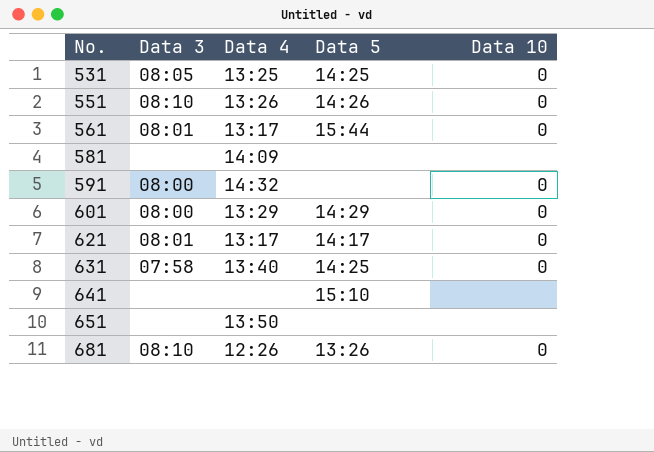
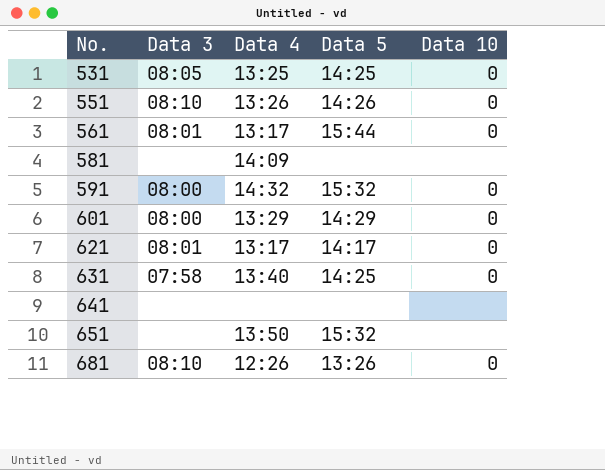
591 | Data 5: none -> 15:32
641 | Data 5: 15:10 -> none
651 | Data 5: none -> 15:32

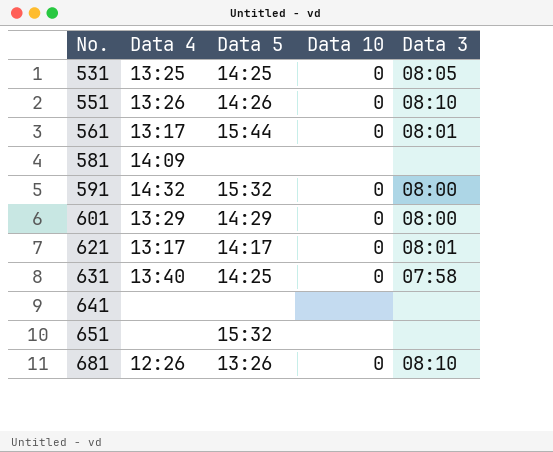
column Data 3 | position: 2 -> 5
651 | Data 4: 13:50 -> none

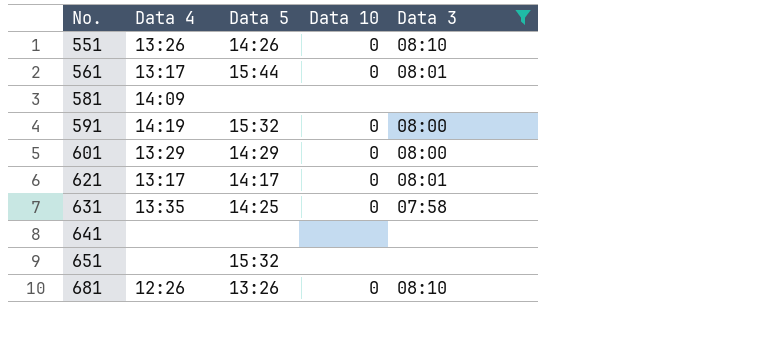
filter: none -> Data 3 != 08:05
591 | Data 4: 14:32 -> 14:19
631 | Data 4: 13:40 -> 13:35

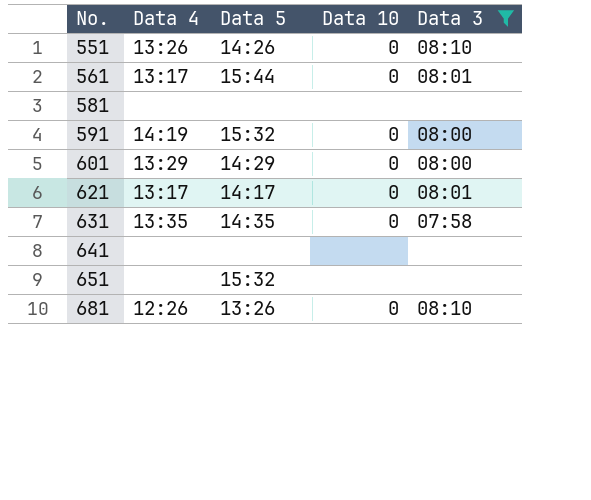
581 | Data 4: 14:09 -> none
631 | Data 5: 14:25 -> 14:35

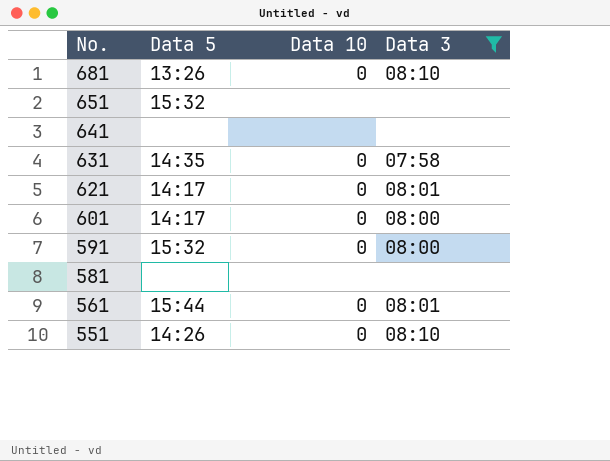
row order: No. ascending -> No. descending
column Data 4 | position: 2 -> none
601 | Data 5: 14:29 -> 14:17

